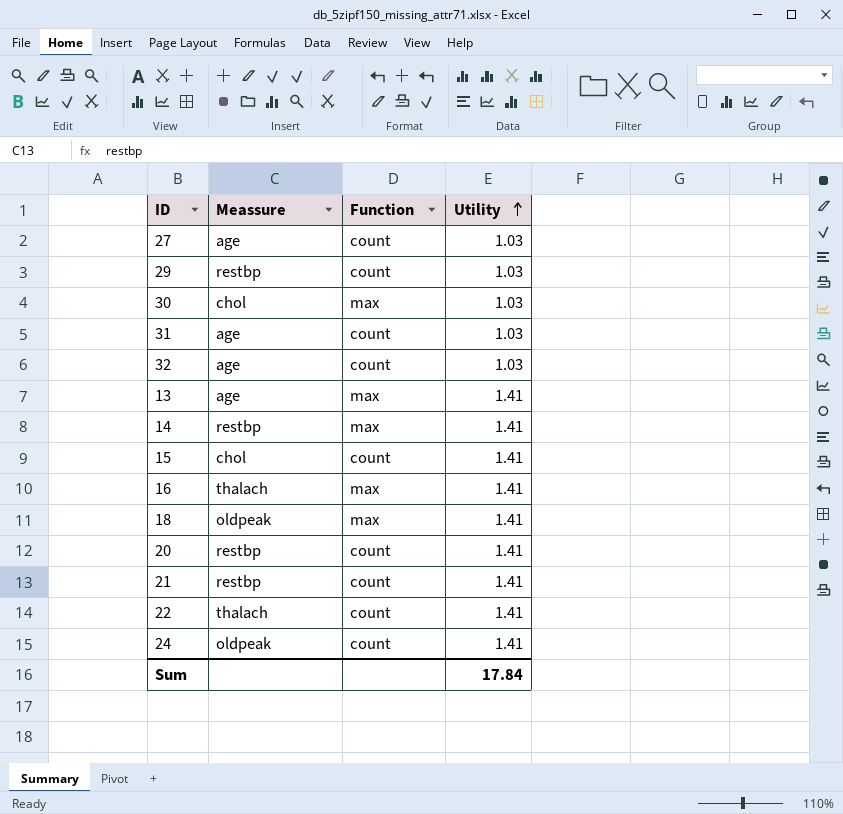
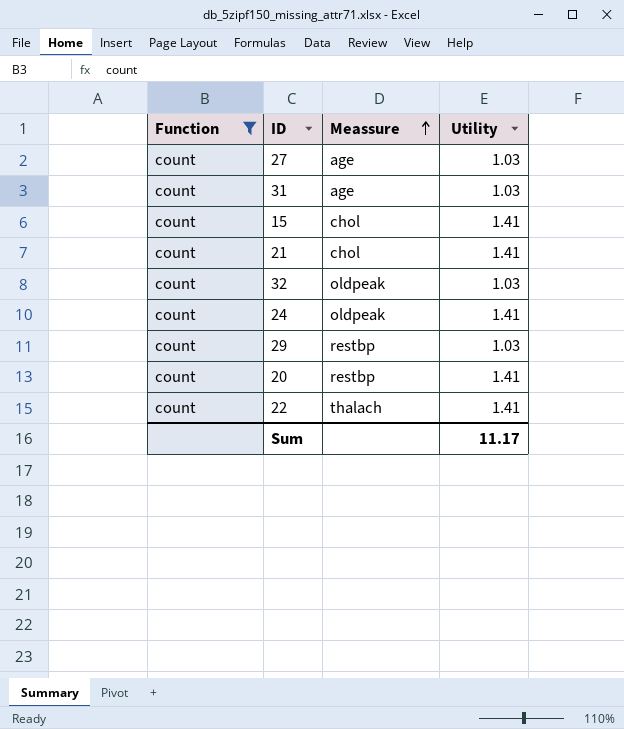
filter: none -> Function = count
row order: Utility ascending -> Meassure ascending
column Function | position: 3 -> 1
21 | Meassure: restbp -> chol
32 | Meassure: age -> oldpeak
Sum | Utility: 17.84 -> 11.17

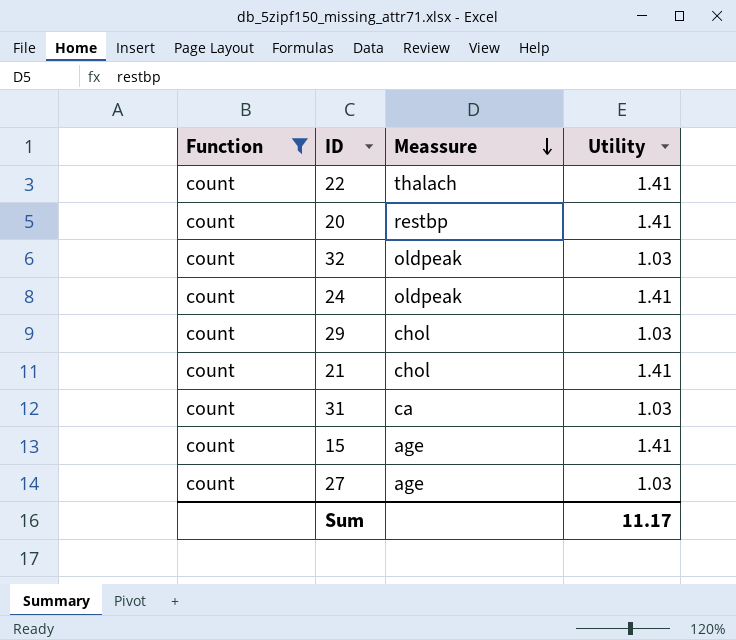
row order: Meassure ascending -> Meassure descending
29 | Meassure: restbp -> chol
31 | Meassure: age -> ca
15 | Meassure: chol -> age

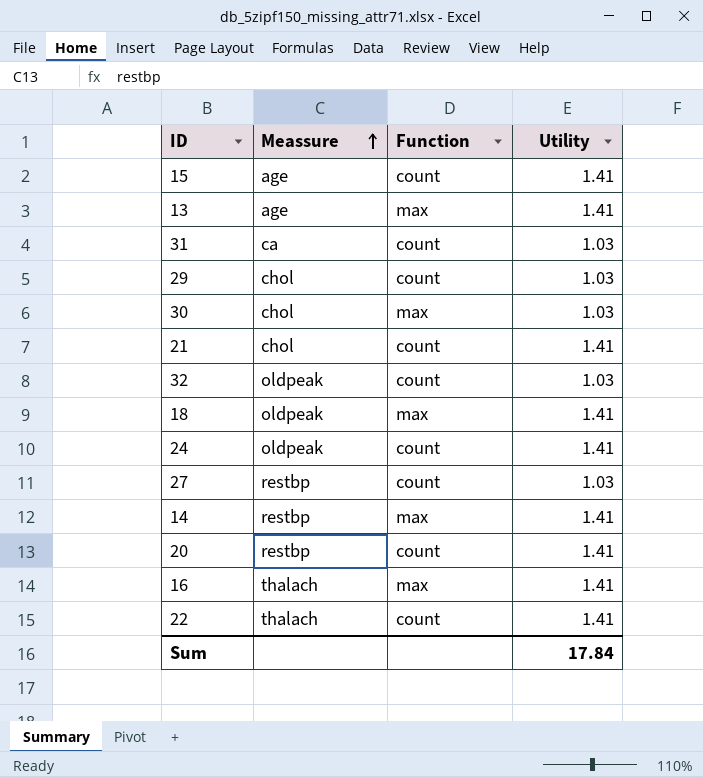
filter: Function = count -> none
row order: Meassure descending -> Meassure ascending
column Function | position: 1 -> 3
27 | Meassure: age -> restbp
Sum | Utility: 11.17 -> 17.84

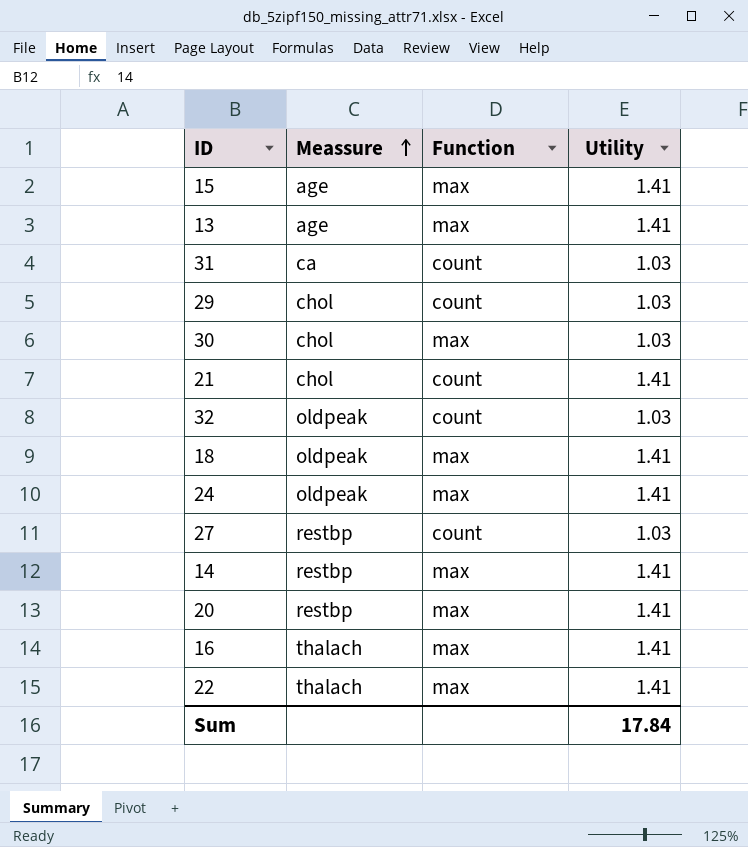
15 | Function: count -> max
24 | Function: count -> max
20 | Function: count -> max
22 | Function: count -> max

